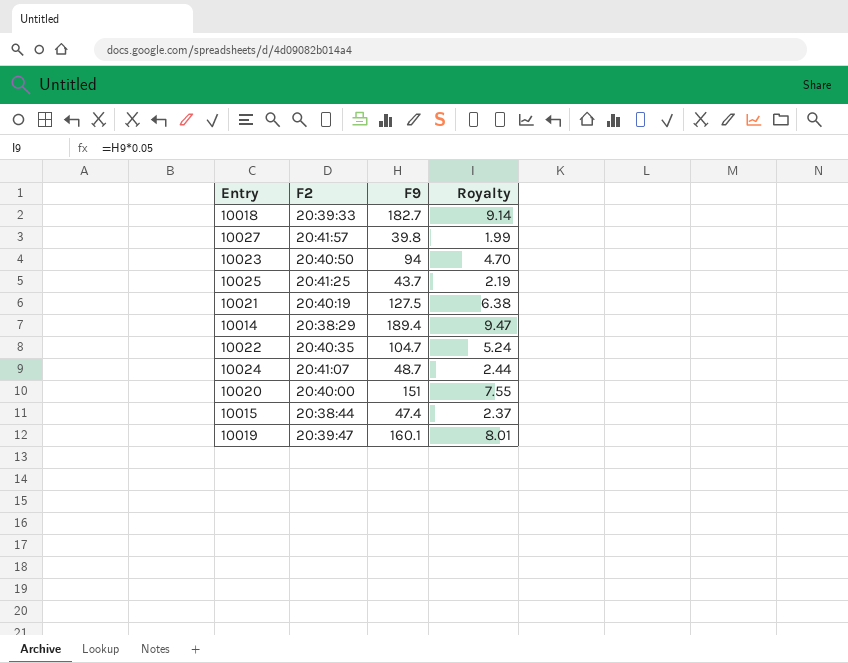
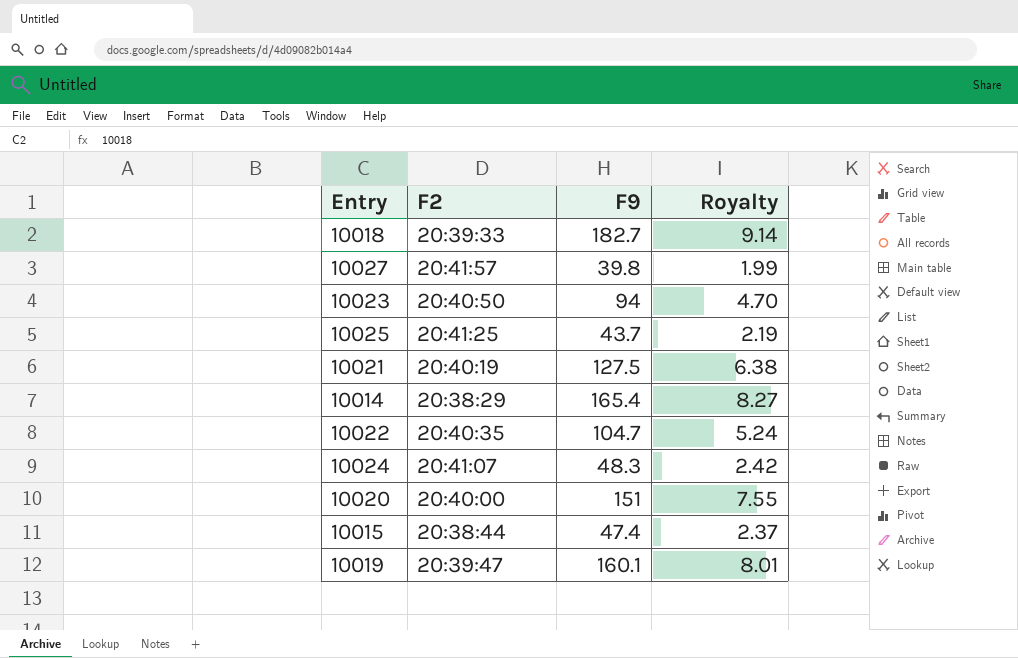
10014 | F9: 189.4 -> 165.4
10014 | Royalty: 9.47 -> 8.27
10024 | F9: 48.7 -> 48.3
10024 | Royalty: 2.44 -> 2.42

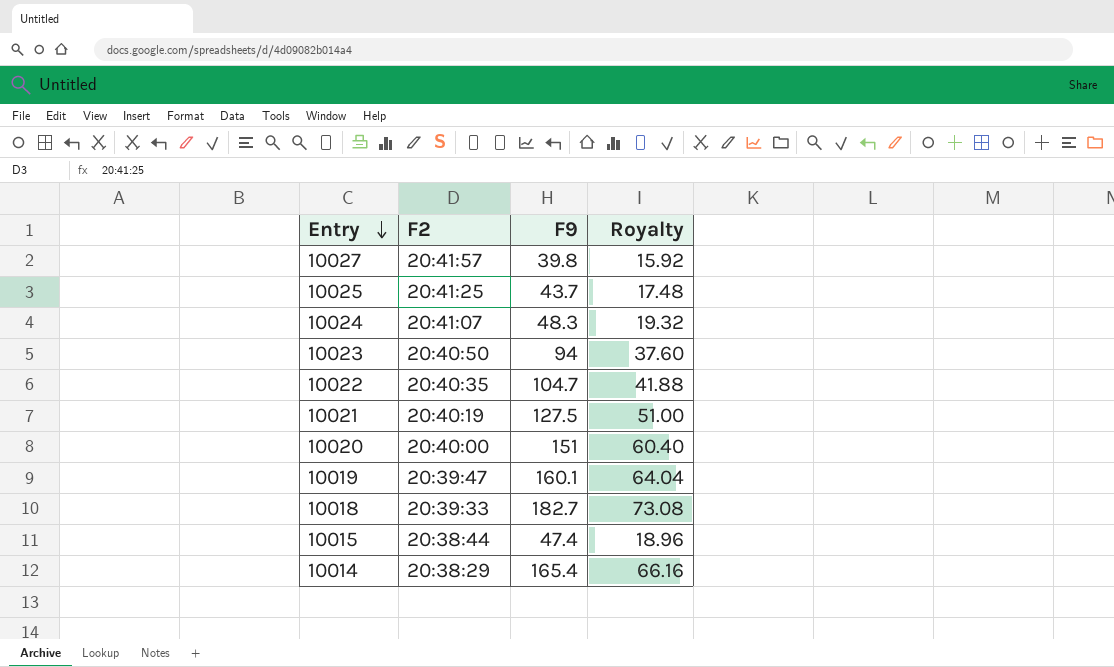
row order: none -> Entry descending
column Royalty | formula: [F9] * 0.05 -> [F9] * 0.4

